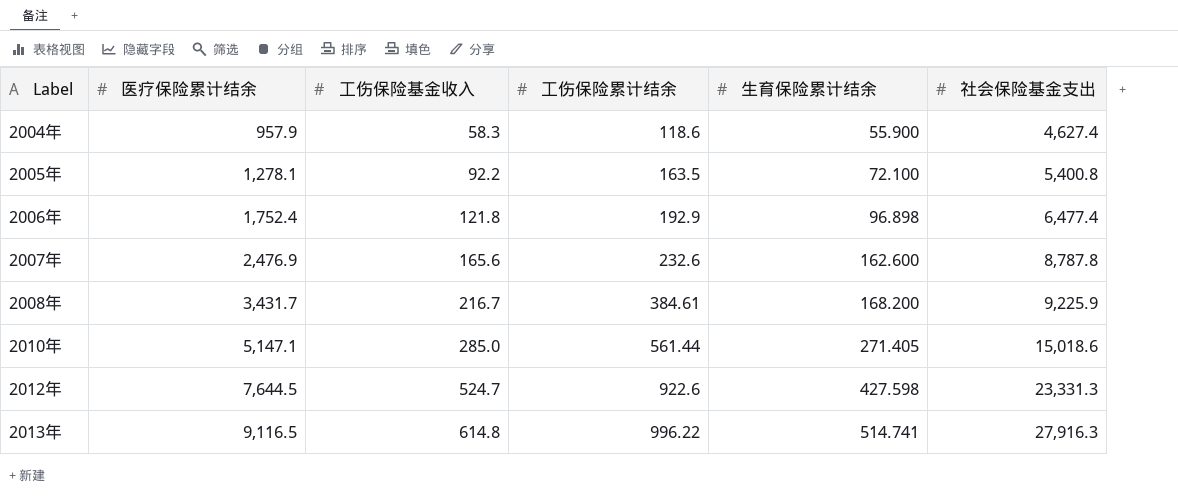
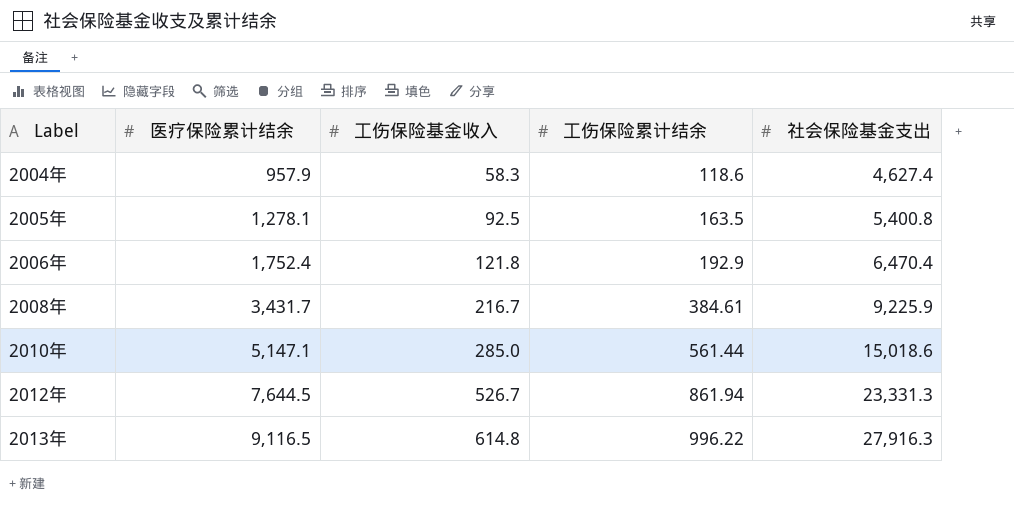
column 生育保险累计结余 | position: 5 -> none
row 2007年: 2,476.9 | 165.6 | 232.6 | 162.600 | 8,787.8 -> none
2005年 | 工伤保险基金收入: 92.2 -> 92.5
2006年 | 社会保险基金支出: 6,477.4 -> 6,470.4
2012年 | 工伤保险基金收入: 524.7 -> 526.7
2012年 | 工伤保险累计结余: 922.6 -> 861.94

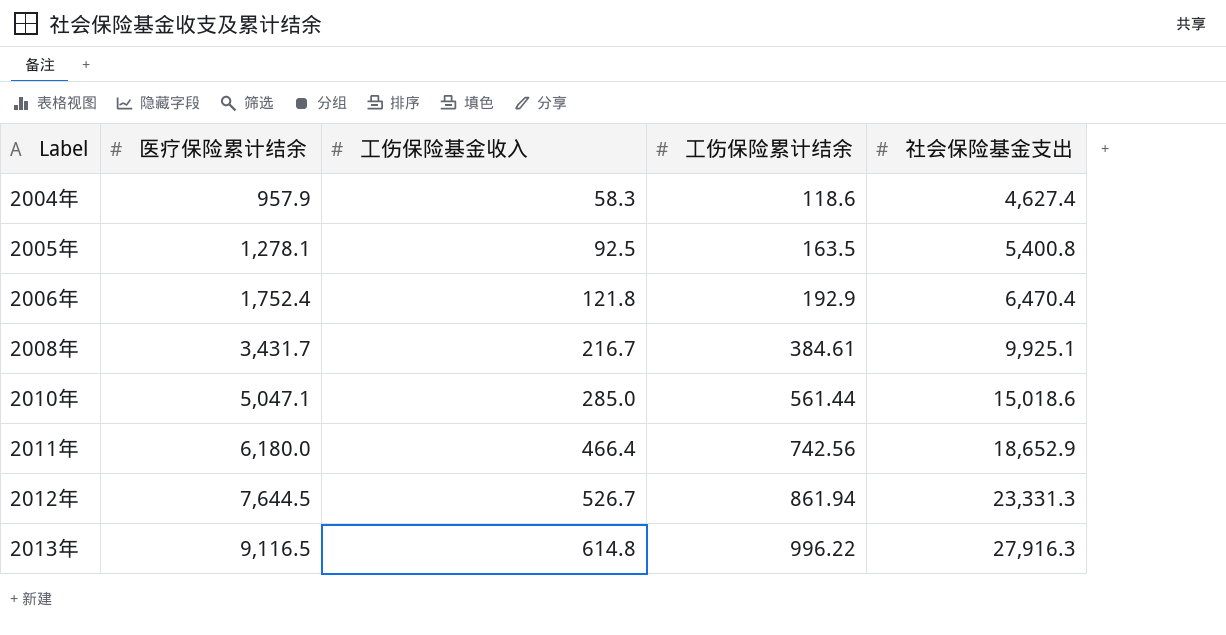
2008年 | 社会保险基金支出: 9,225.9 -> 9,925.1
2010年 | 医疗保险累计结余: 5,147.1 -> 5,047.1
row 2011年: none -> 6,180.0 | 466.4 | 742.56 | 18,652.9

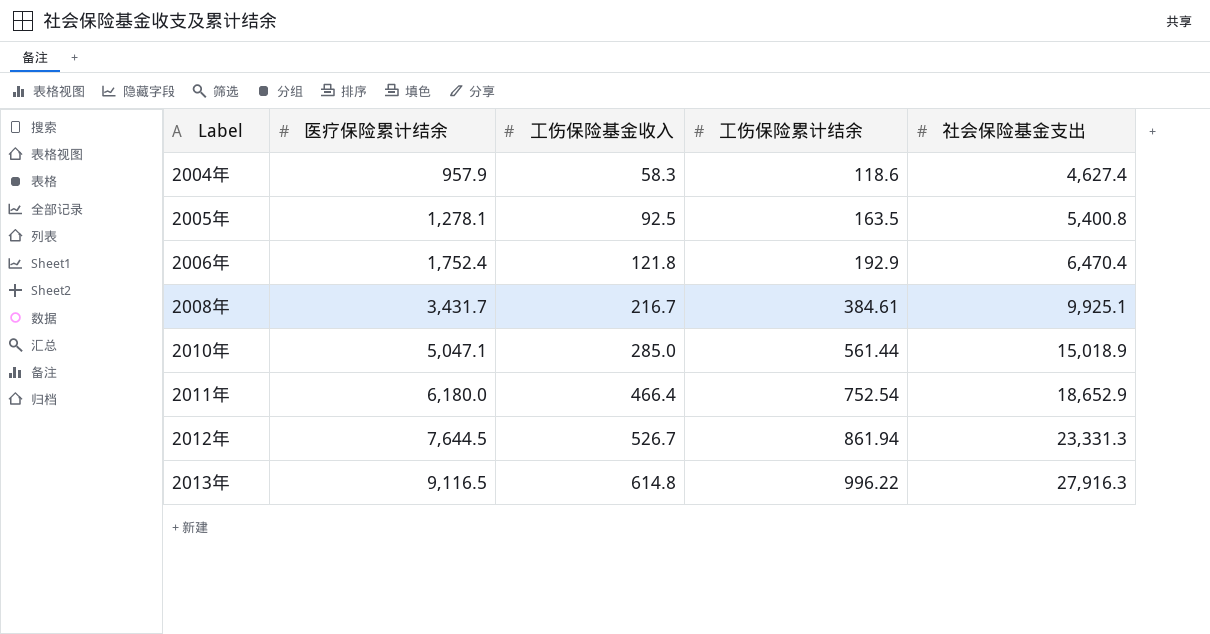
2010年 | 社会保险基金支出: 15,018.6 -> 15,018.9
2011年 | 工伤保险累计结余: 742.56 -> 752.54

